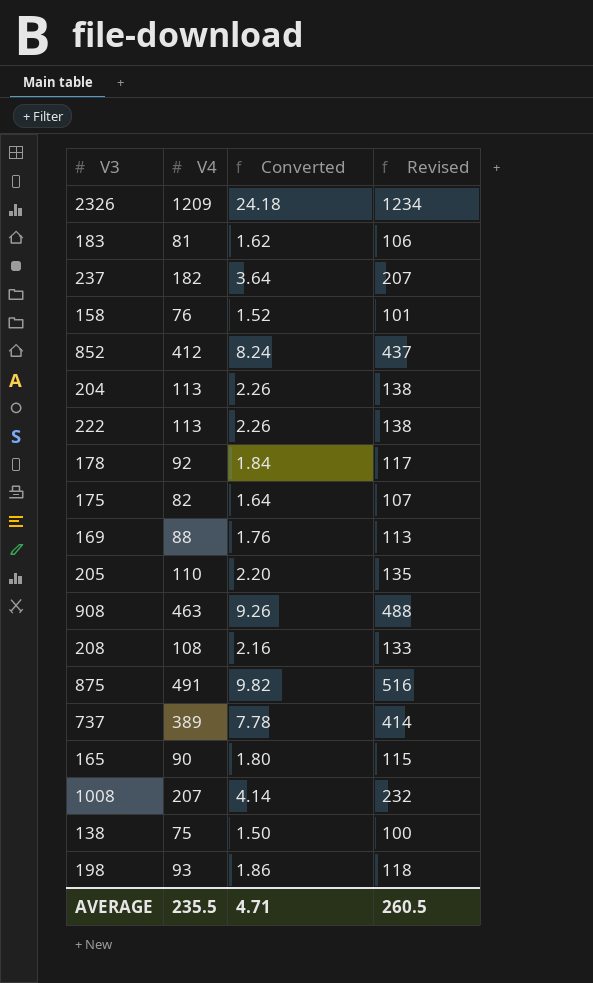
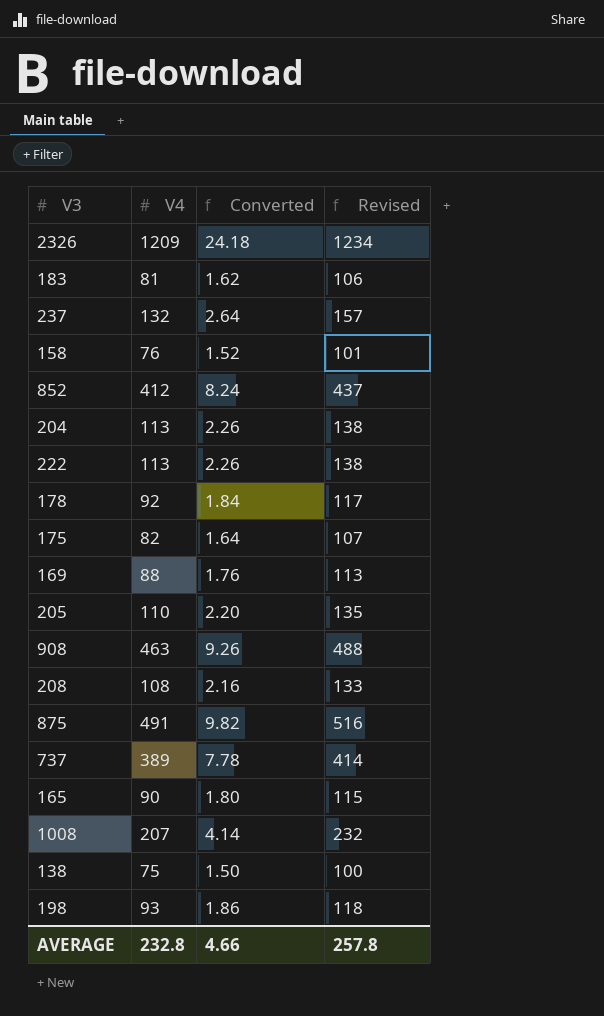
237 | V4: 182 -> 132
237 | Converted: 3.64 -> 2.64
237 | Revised: 207 -> 157
AVERAGE | V4: 235.5 -> 232.8
AVERAGE | Converted: 4.71 -> 4.66
AVERAGE | Revised: 260.5 -> 257.8

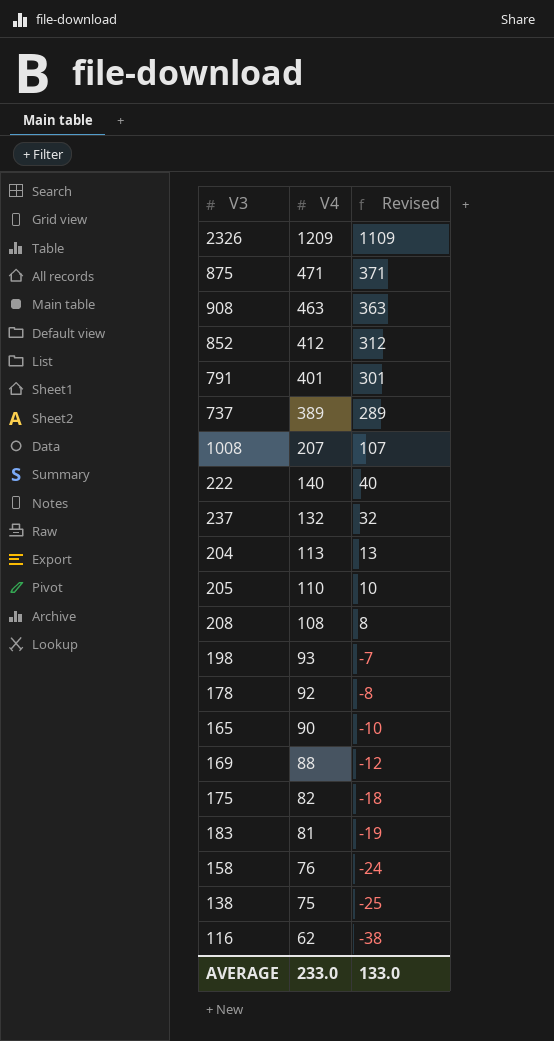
row order: none -> V4 descending
column Converted | formula: [V4] * 0.02 -> none
column Revised | formula: [V4] + 25 -> [V4] - 100
875 | V4: 491 -> 471
row 791: none -> 401 | 301
222 | V4: 113 -> 140
row 116: none -> 62 | -38
AVERAGE | V4: 232.8 -> 233.0
AVERAGE | Revised: 257.8 -> 133.0

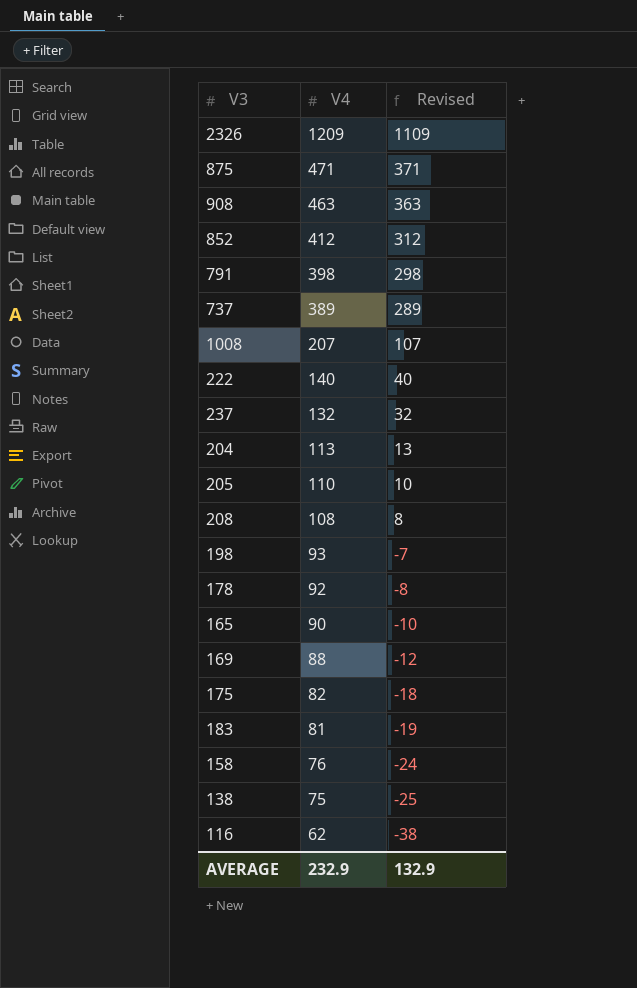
791 | V4: 401 -> 398
791 | Revised: 301 -> 298
AVERAGE | V4: 233.0 -> 232.9
AVERAGE | Revised: 133.0 -> 132.9

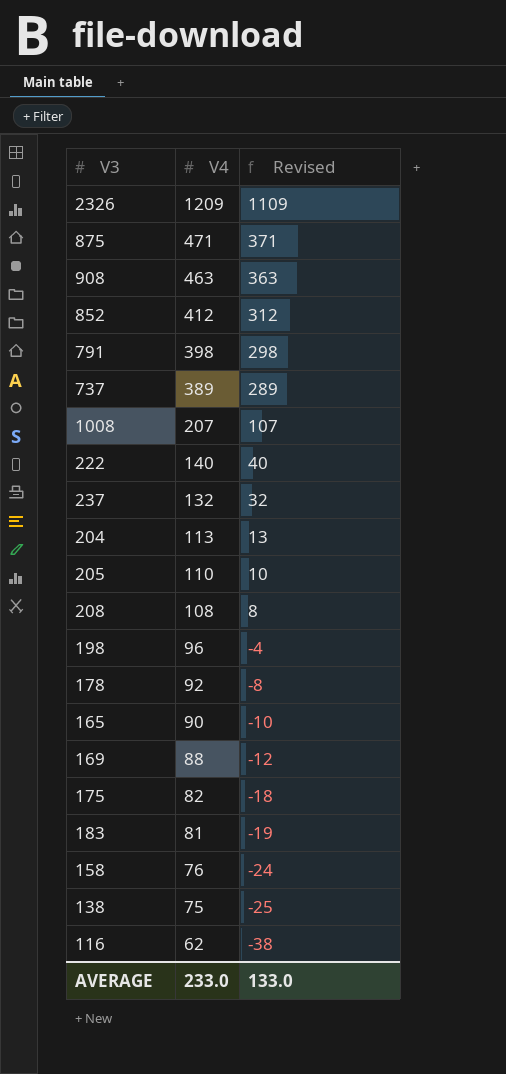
198 | V4: 93 -> 96
198 | Revised: -7 -> -4
AVERAGE | V4: 232.9 -> 233.0
AVERAGE | Revised: 132.9 -> 133.0

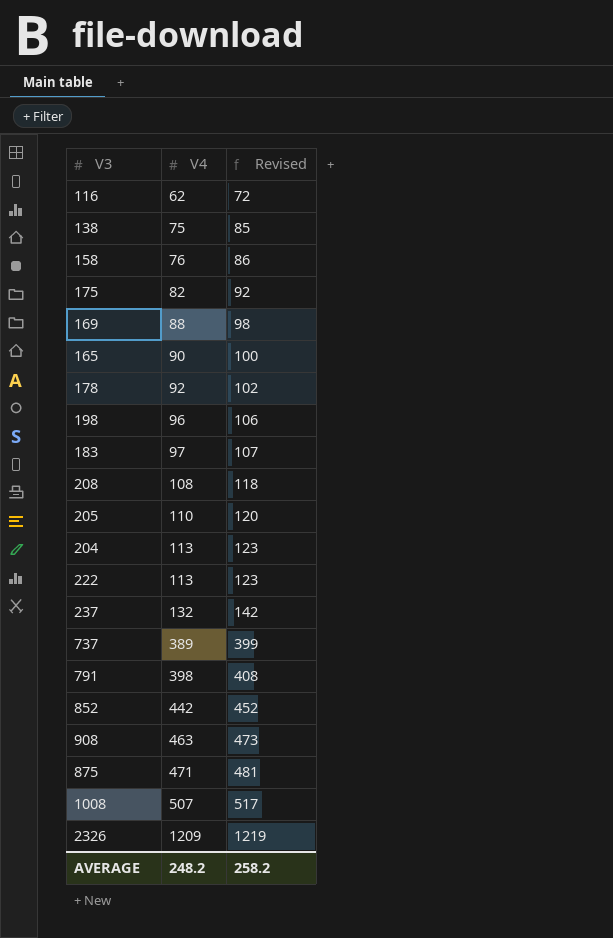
row order: V4 descending -> V4 ascending
column Revised | formula: [V4] - 100 -> [V4] + 10
183 | V4: 81 -> 97
222 | V4: 140 -> 113
852 | V4: 412 -> 442
1008 | V4: 207 -> 507
AVERAGE | V4: 233.0 -> 248.2
AVERAGE | Revised: 133.0 -> 258.2

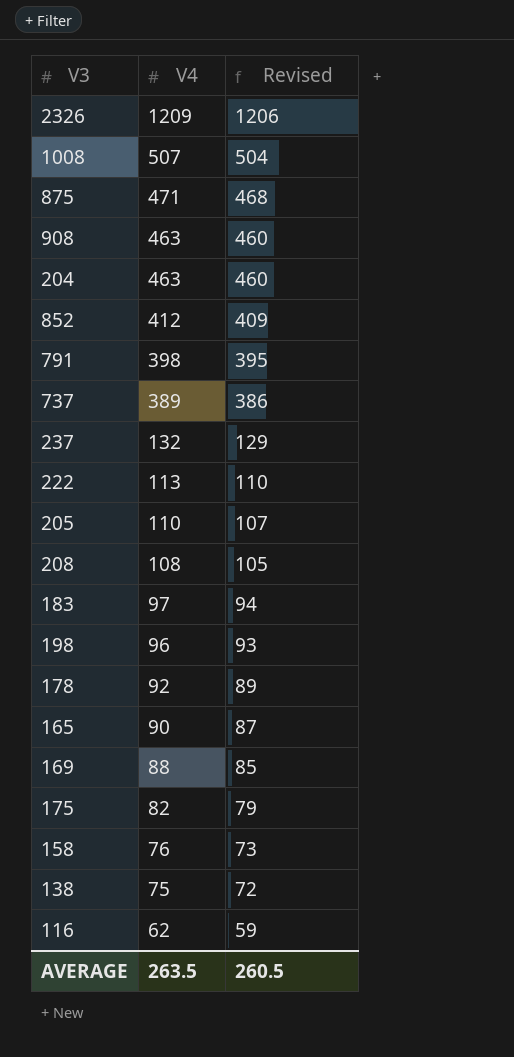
row order: V4 ascending -> V4 descending
column Revised | formula: [V4] + 10 -> [V4] - 3
204 | V4: 113 -> 463
852 | V4: 442 -> 412
AVERAGE | V4: 248.2 -> 263.5
AVERAGE | Revised: 258.2 -> 260.5

